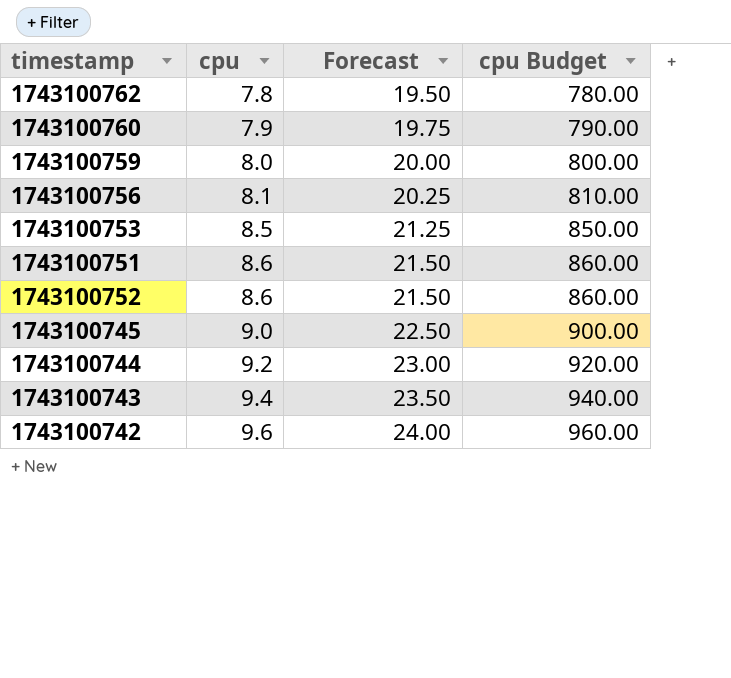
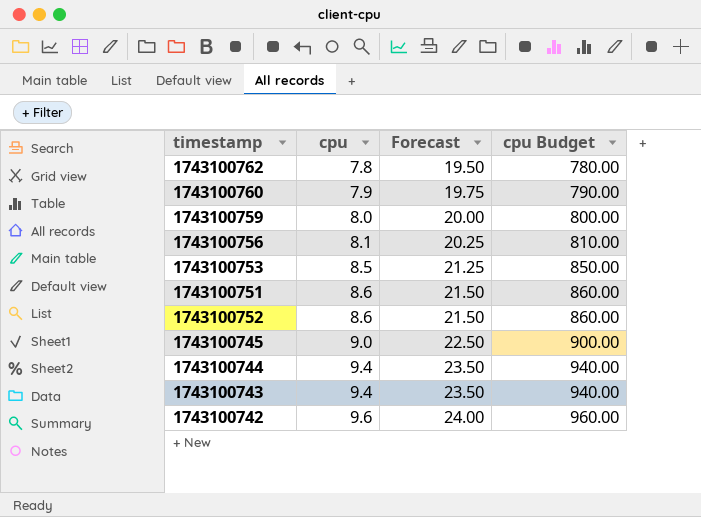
1743100744 | cpu: 9.2 -> 9.4
1743100744 | Forecast: 23.00 -> 23.50
1743100744 | cpu Budget: 920.00 -> 940.00

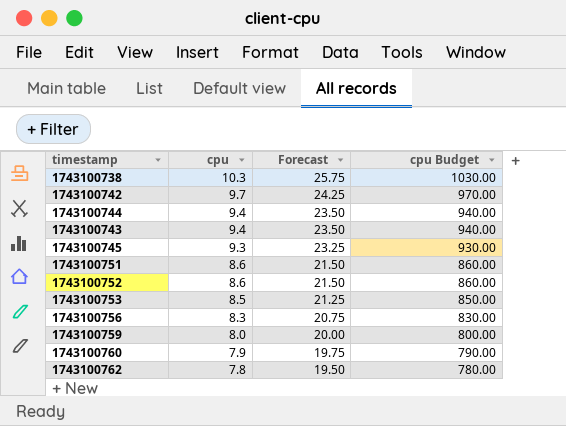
row order: cpu ascending -> cpu descending
row 1743100738: none -> 10.3 | 25.75 | 1030.00
1743100742 | cpu: 9.6 -> 9.7
1743100742 | Forecast: 24.00 -> 24.25
1743100742 | cpu Budget: 960.00 -> 970.00
1743100745 | cpu: 9.0 -> 9.3
1743100745 | Forecast: 22.50 -> 23.25
1743100745 | cpu Budget: 900.00 -> 930.00
1743100756 | cpu: 8.1 -> 8.3
1743100756 | Forecast: 20.25 -> 20.75
1743100756 | cpu Budget: 810.00 -> 830.00

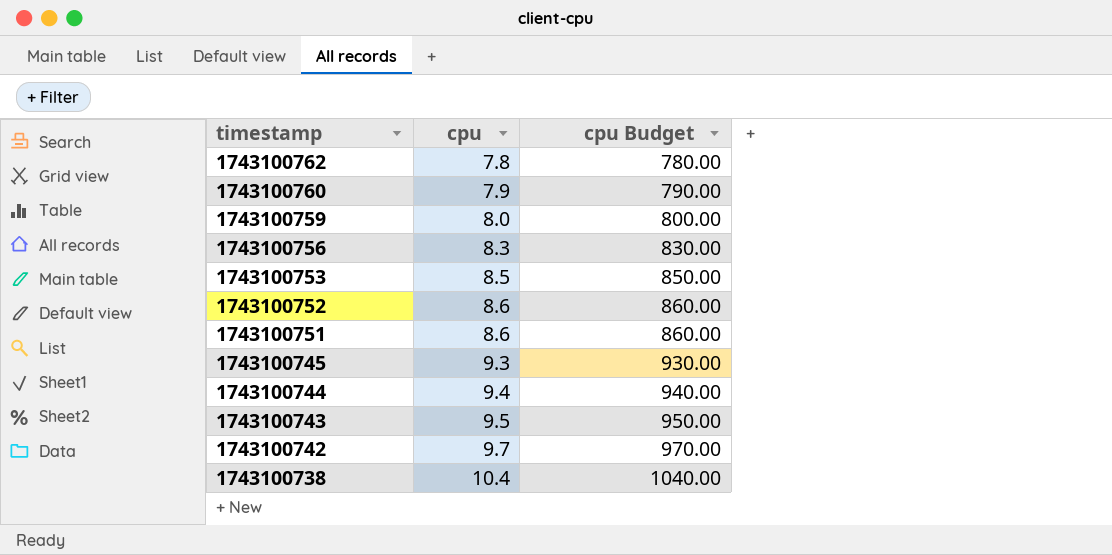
row order: cpu descending -> timestamp descending
column Forecast | formula: [cpu] * 2.5 -> none
1743100743 | cpu: 9.4 -> 9.5
1743100743 | cpu Budget: 940.00 -> 950.00
1743100738 | cpu: 10.3 -> 10.4
1743100738 | cpu Budget: 1030.00 -> 1040.00

